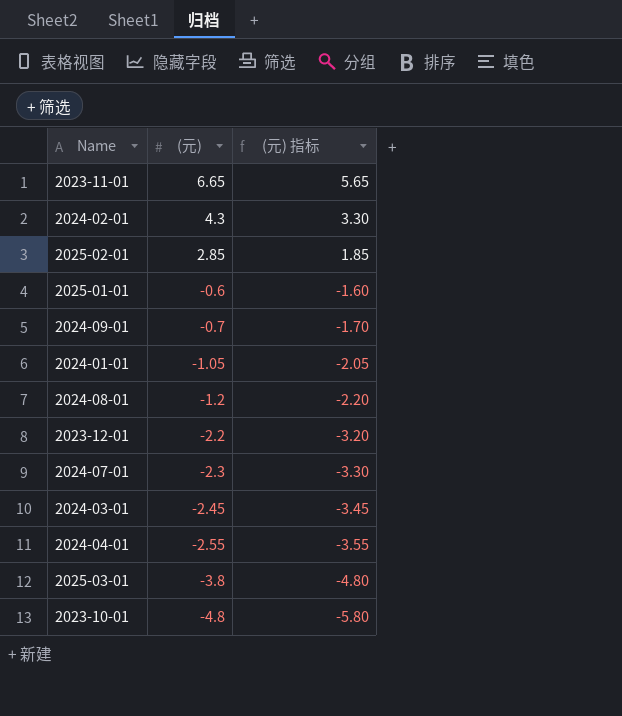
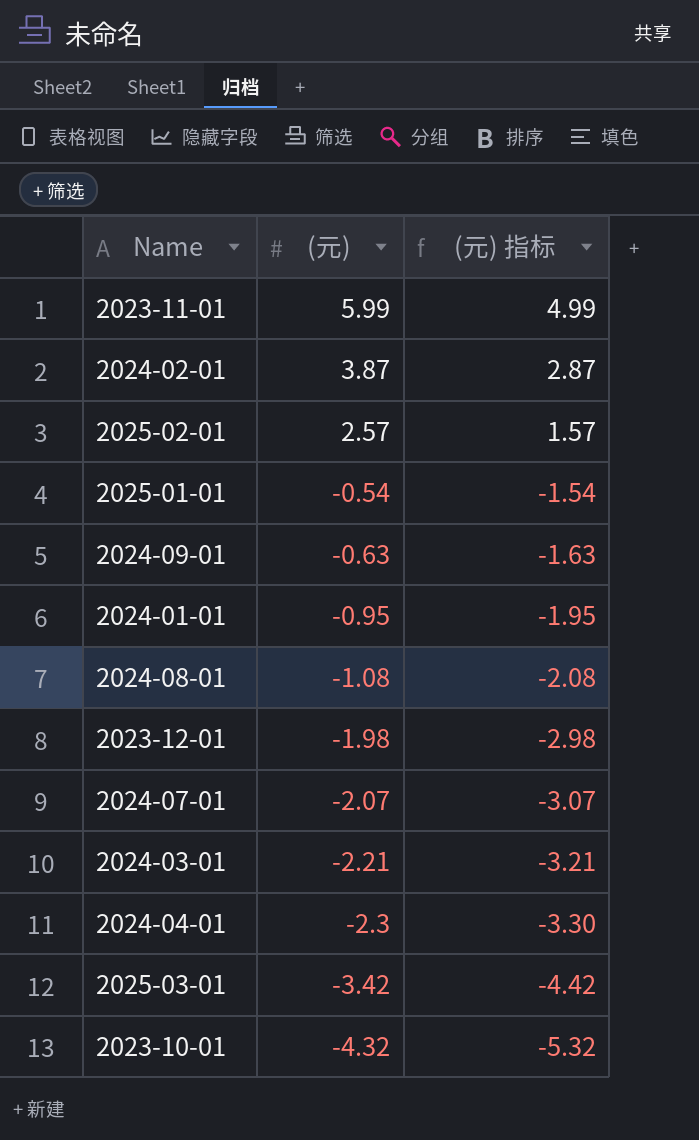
2023-11-01 | (元): 6.65 -> 5.99
2023-11-01 | (元) 指标: 5.65 -> 4.99
2024-02-01 | (元): 4.3 -> 3.87
2024-02-01 | (元) 指标: 3.30 -> 2.87
2025-02-01 | (元): 2.85 -> 2.57
2025-02-01 | (元) 指标: 1.85 -> 1.57
2025-01-01 | (元): -0.6 -> -0.54
2025-01-01 | (元) 指标: -1.60 -> -1.54
2024-09-01 | (元): -0.7 -> -0.63
2024-09-01 | (元) 指标: -1.70 -> -1.63
2024-01-01 | (元): -1.05 -> -0.95
2024-01-01 | (元) 指标: -2.05 -> -1.95
2024-08-01 | (元): -1.2 -> -1.08
2024-08-01 | (元) 指标: -2.20 -> -2.08
2023-12-01 | (元): -2.2 -> -1.98
2023-12-01 | (元) 指标: -3.20 -> -2.98
2024-07-01 | (元): -2.3 -> -2.07
2024-07-01 | (元) 指标: -3.30 -> -3.07
2024-03-01 | (元): -2.45 -> -2.21
2024-03-01 | (元) 指标: -3.45 -> -3.21
2024-04-01 | (元): -2.55 -> -2.3
2024-04-01 | (元) 指标: -3.55 -> -3.30
2025-03-01 | (元): -3.8 -> -3.42
2025-03-01 | (元) 指标: -4.80 -> -4.42
2023-10-01 | (元): -4.8 -> -4.32
2023-10-01 | (元) 指标: -5.80 -> -5.32

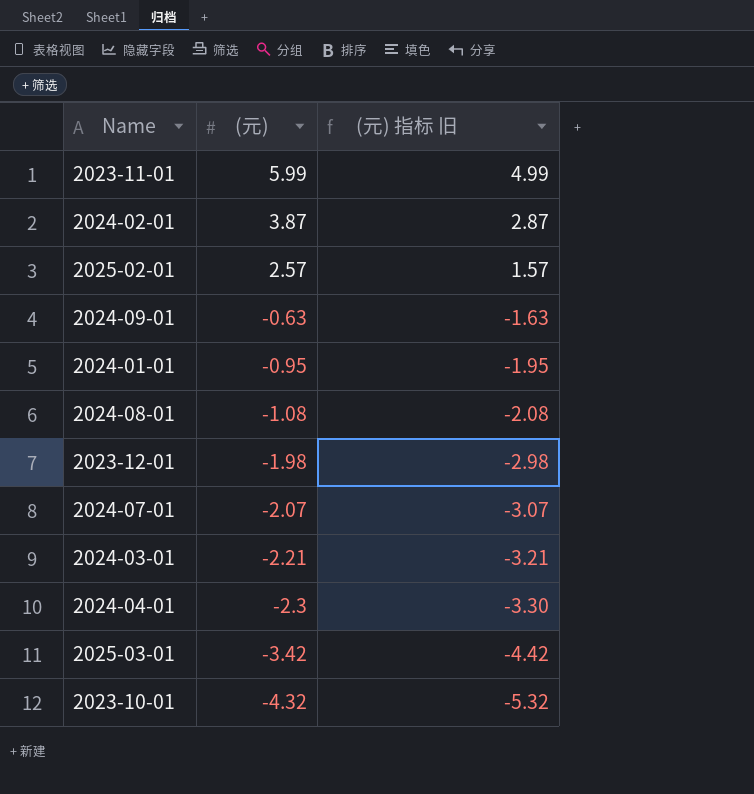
column name: (元) 指标 -> (元) 指标 旧
row 2025-01-01: -0.54 | -1.54 -> none

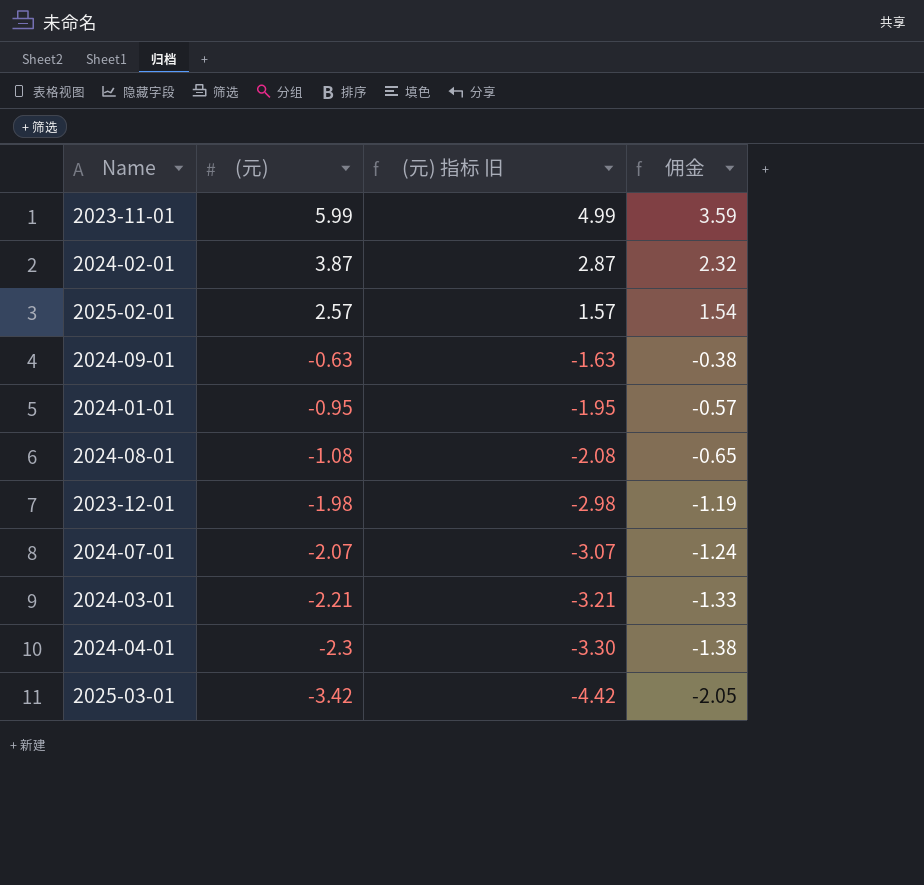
column 佣金 | formula: none -> [(元)] * 0.6
row 2023-10-01: -4.32 | -5.32 -> none

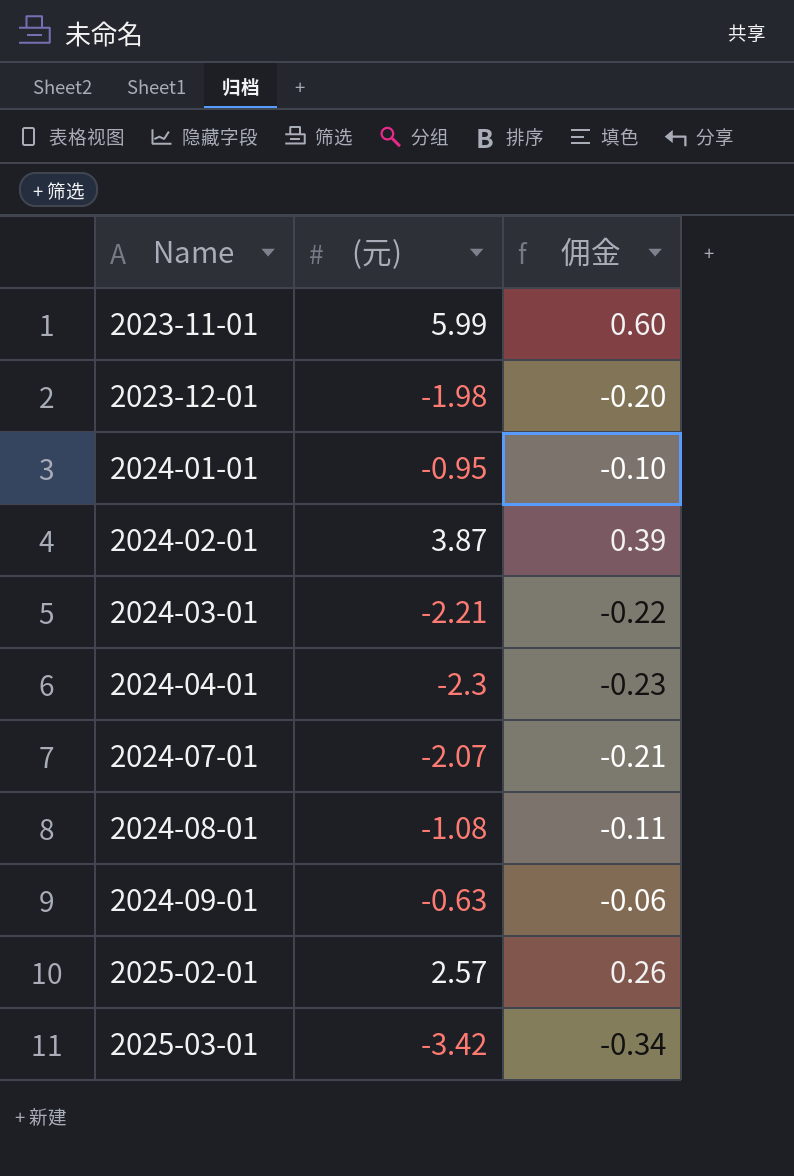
row order: (元) descending -> Name ascending
column (元) 指标 旧 | formula: [(元)] - 1 -> none
column 佣金 | formula: [(元)] * 0.6 -> [(元)] * 0.1

